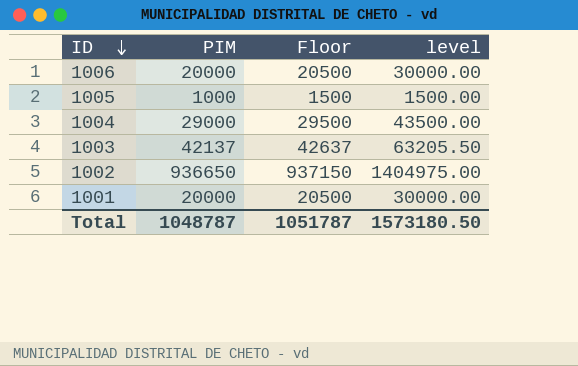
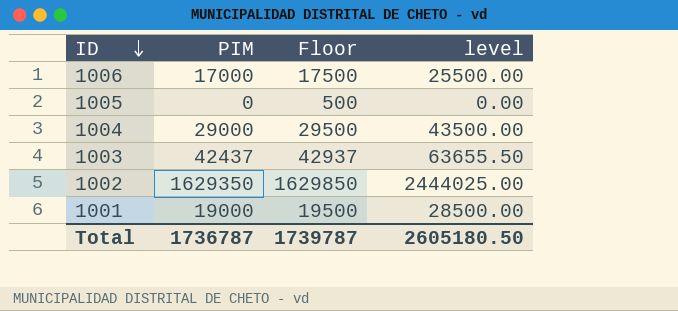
1006 | PIM: 20000 -> 17000
1006 | Floor: 20500 -> 17500
1006 | level: 30000.00 -> 25500.00
1005 | PIM: 1000 -> 0
1005 | Floor: 1500 -> 500
1005 | level: 1500.00 -> 0.00
1003 | PIM: 42137 -> 42437
1003 | Floor: 42637 -> 42937
1003 | level: 63205.50 -> 63655.50
1002 | PIM: 936650 -> 1629350
1002 | Floor: 937150 -> 1629850
1002 | level: 1404975.00 -> 2444025.00
1001 | PIM: 20000 -> 19000
1001 | Floor: 20500 -> 19500
1001 | level: 30000.00 -> 28500.00
Total | PIM: 1048787 -> 1736787
Total | Floor: 1051787 -> 1739787
Total | level: 1573180.50 -> 2605180.50

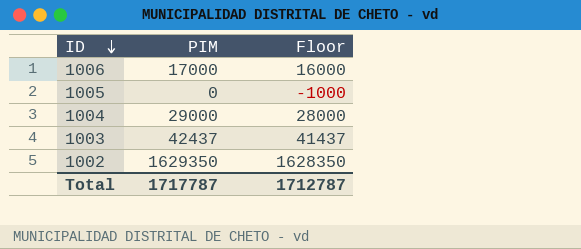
column level | formula: [PIM] * 1.5 -> none
column Floor | formula: [PIM] + 500 -> [PIM] - 1000
row 1001: 19000 | 19500 | 28500.00 -> none
Total | PIM: 1736787 -> 1717787
Total | Floor: 1739787 -> 1712787

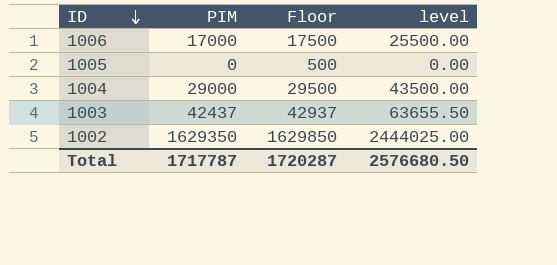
column Floor | formula: [PIM] - 1000 -> [PIM] + 500
column level | formula: none -> [PIM] * 1.5
Total | Floor: 1712787 -> 1720287

